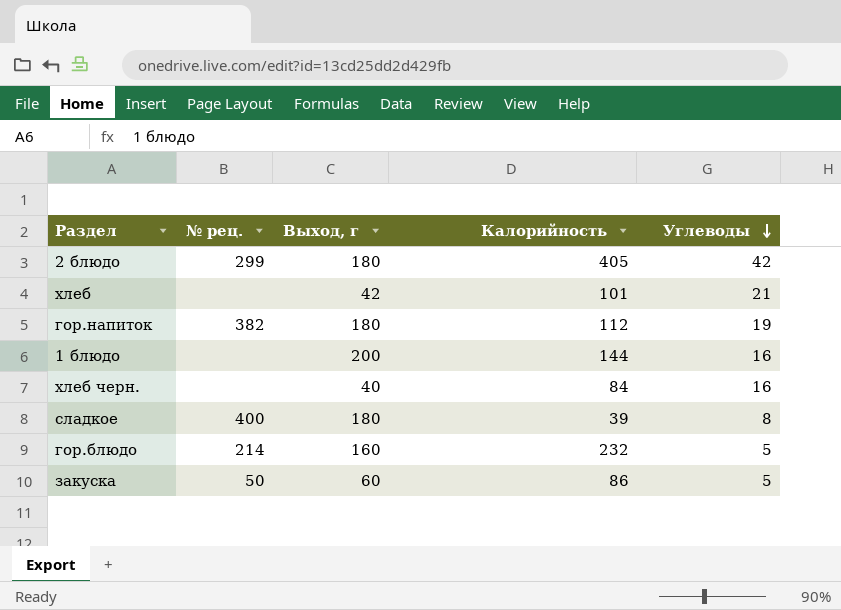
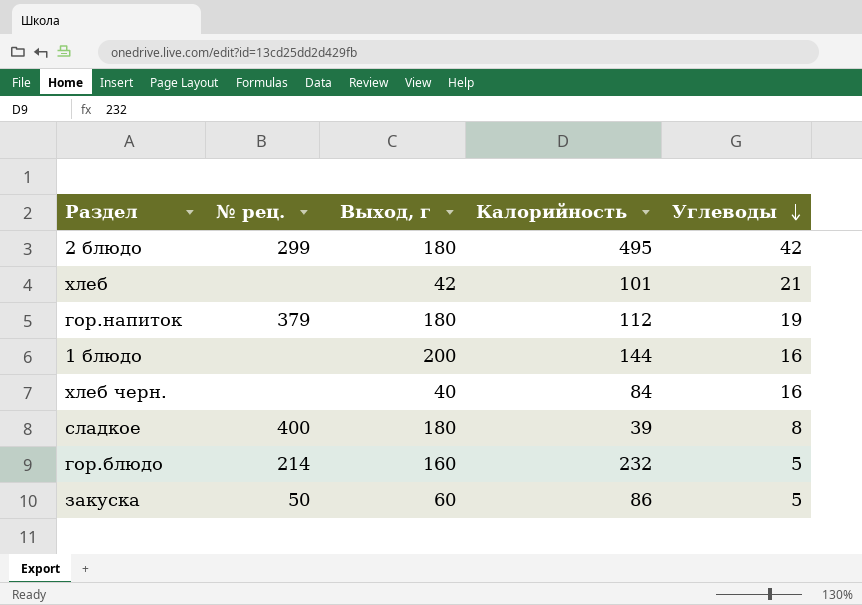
2 блюдо | Калорийность: 405 -> 495
гор.напиток | № рец.: 382 -> 379

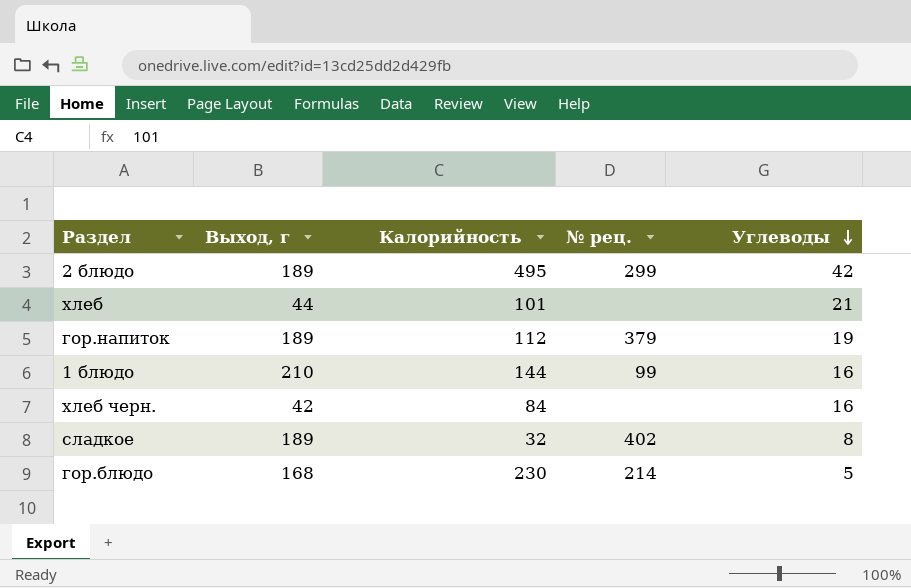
column № рец. | position: 2 -> 4
row закуска: 50 | 60 | 86 | 5 -> none
2 блюдо | Выход, г: 180 -> 189
хлеб | Выход, г: 42 -> 44
гор.напиток | Выход, г: 180 -> 189
1 блюдо | Выход, г: 200 -> 210
1 блюдо | № рец.: none -> 99
хлеб черн. | Выход, г: 40 -> 42
сладкое | Выход, г: 180 -> 189
сладкое | Калорийность: 39 -> 32
сладкое | № рец.: 400 -> 402
гор.блюдо | Выход, г: 160 -> 168
гор.блюдо | Калорийность: 232 -> 230

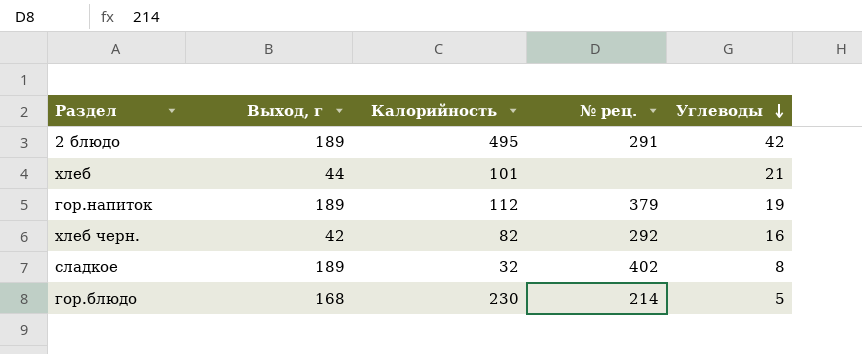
row 1 блюдо: 210 | 144 | 99 | 16 -> none
2 блюдо | № рец.: 299 -> 291
хлеб черн. | Калорийность: 84 -> 82
хлеб черн. | № рец.: none -> 292

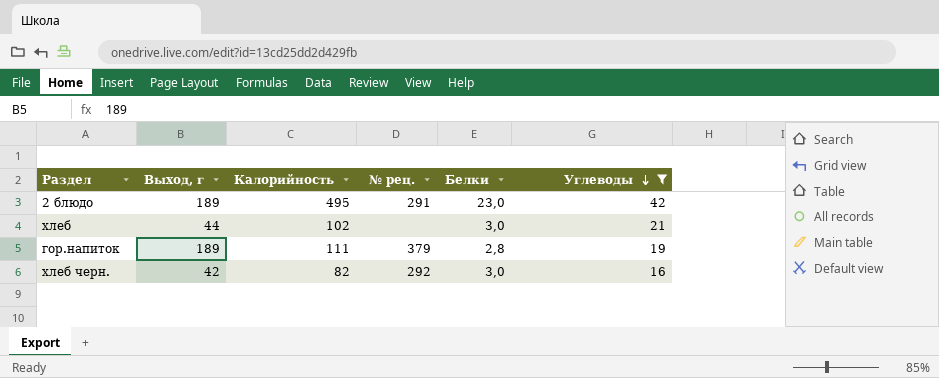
filter: none -> Углеводы >= 16
column Белки | position: none -> 5
хлеб | Калорийность: 101 -> 102
гор.напиток | Калорийность: 112 -> 111

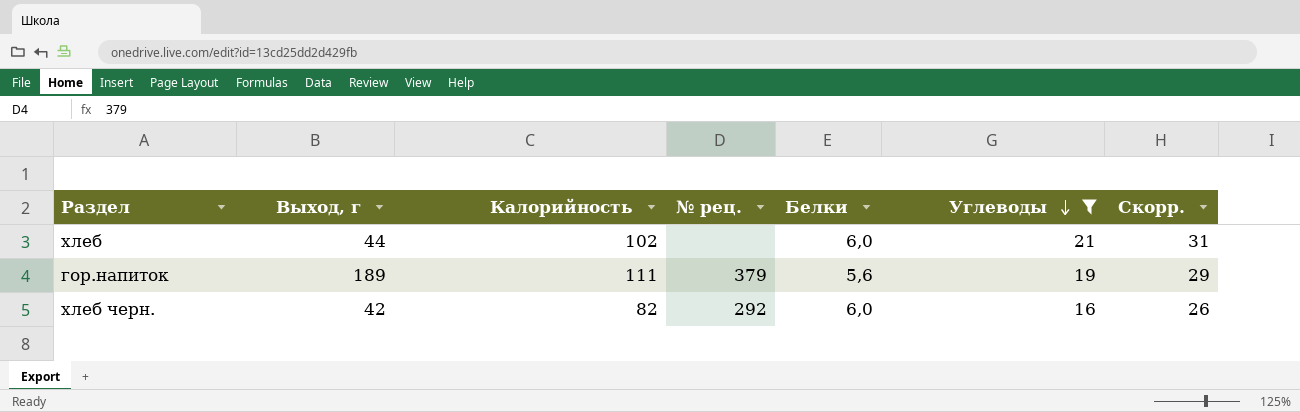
column Скорр. | formula: none -> [Углеводы] + 10
row 2 блюдо: 189 | 495 | 291 | 23,0 | 42 -> none
хлеб | Белки: 3,0 -> 6,0
гор.напиток | Белки: 2,8 -> 5,6
хлеб черн. | Белки: 3,0 -> 6,0

